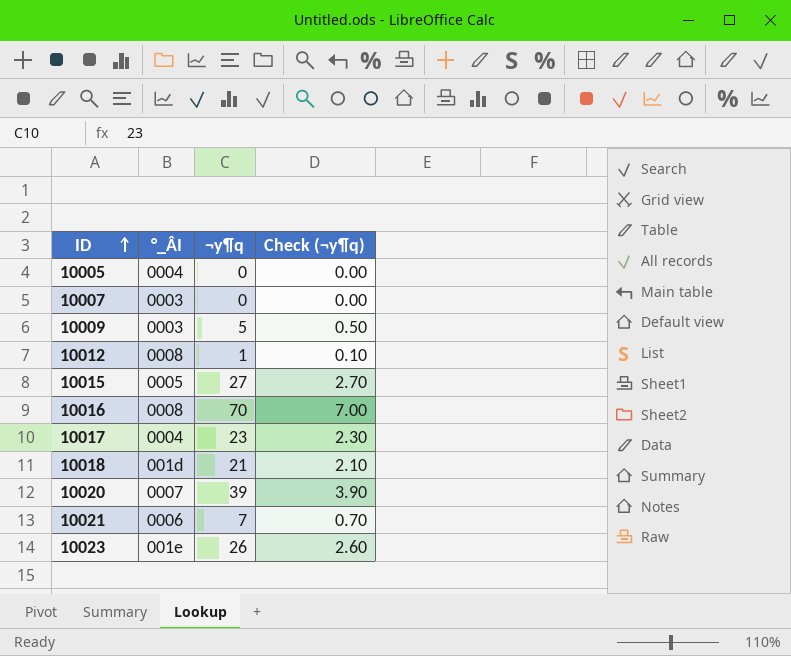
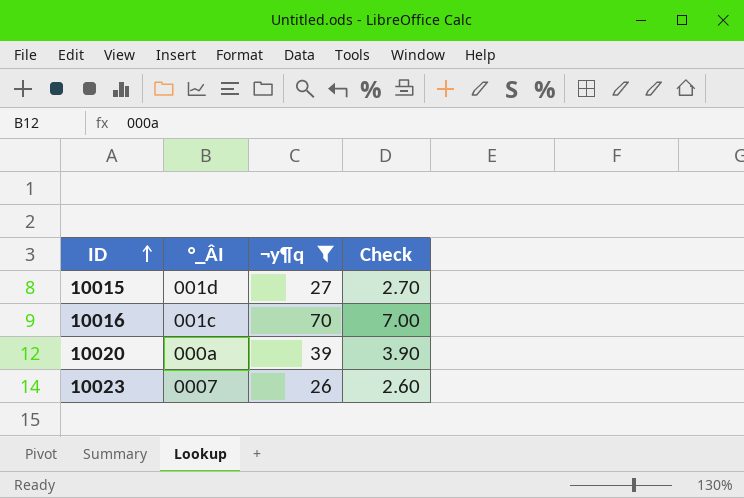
filter: none -> ¬y¶q >= 26
column name: Check (¬y¶q) -> Check
10015 | °_ÂI: 0005 -> 001d
10016 | °_ÂI: 0008 -> 001c
10020 | °_ÂI: 0007 -> 000a
10023 | °_ÂI: 001e -> 0007

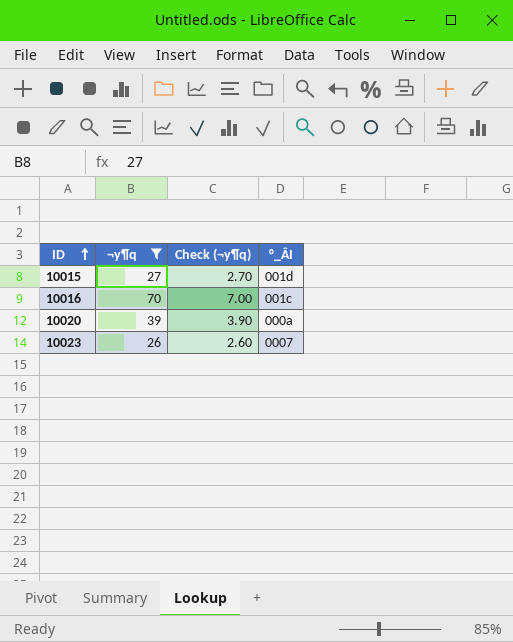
column name: Check -> Check (¬y¶q)
column °_ÂI | position: 2 -> 4

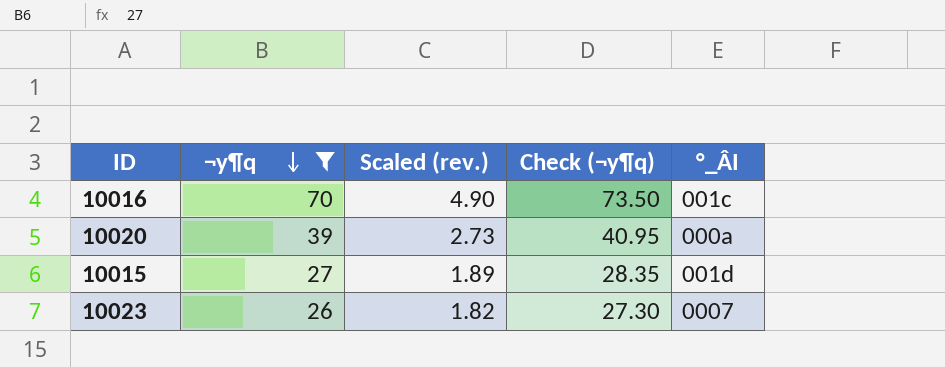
row order: ID ascending -> ¬y¶q descending
column Scaled (rev.) | formula: none -> [¬y¶q] * 0.07
column Check (¬y¶q) | formula: [¬y¶q] * 0.1 -> [¬y¶q] * 1.05

